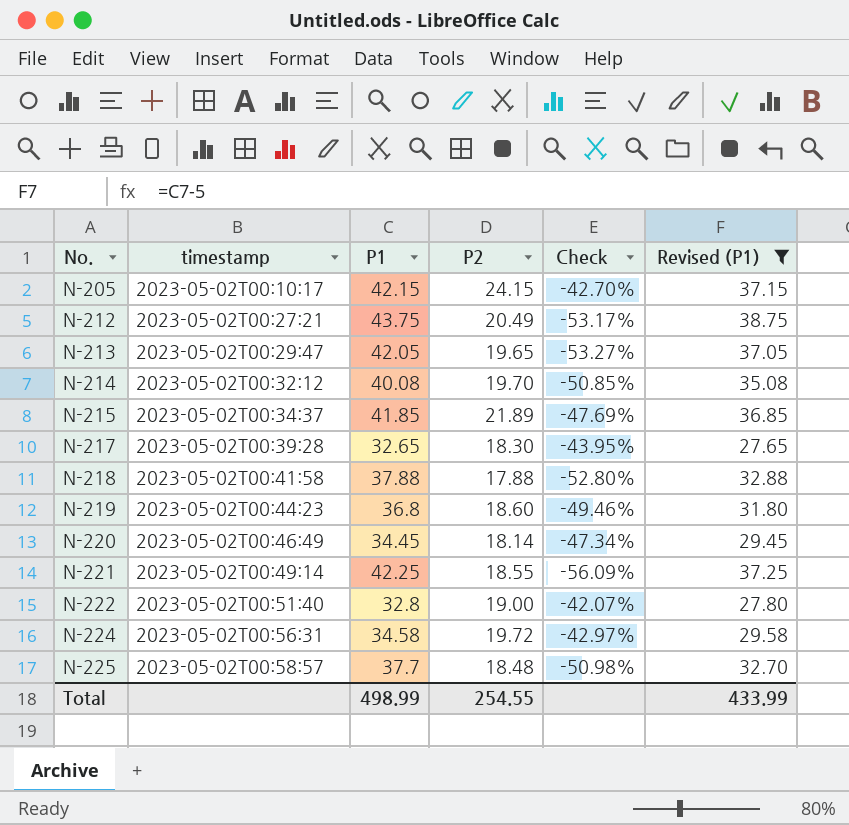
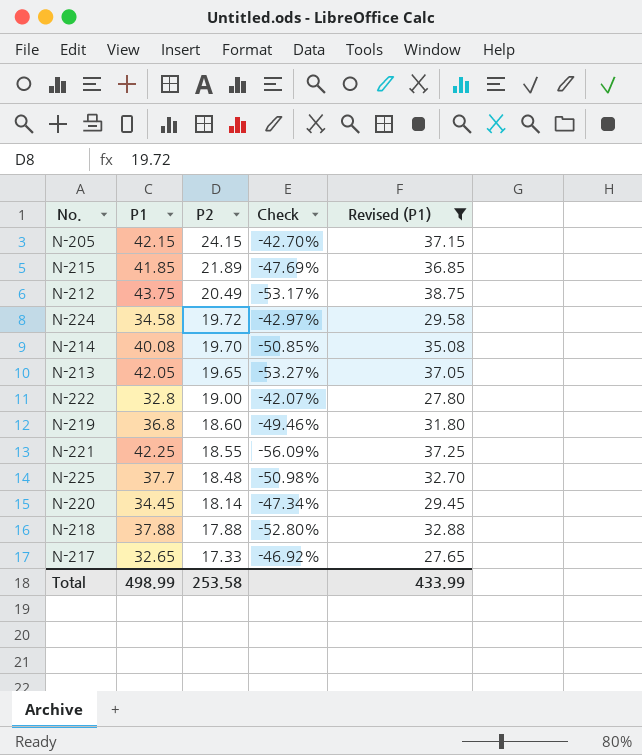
row order: No. ascending -> P2 descending
column timestamp | position: 2 -> none
N-217 | P2: 18.30 -> 17.33
N-217 | Check: -43.95% -> -46.92%
Total | P2: 254.55 -> 253.58

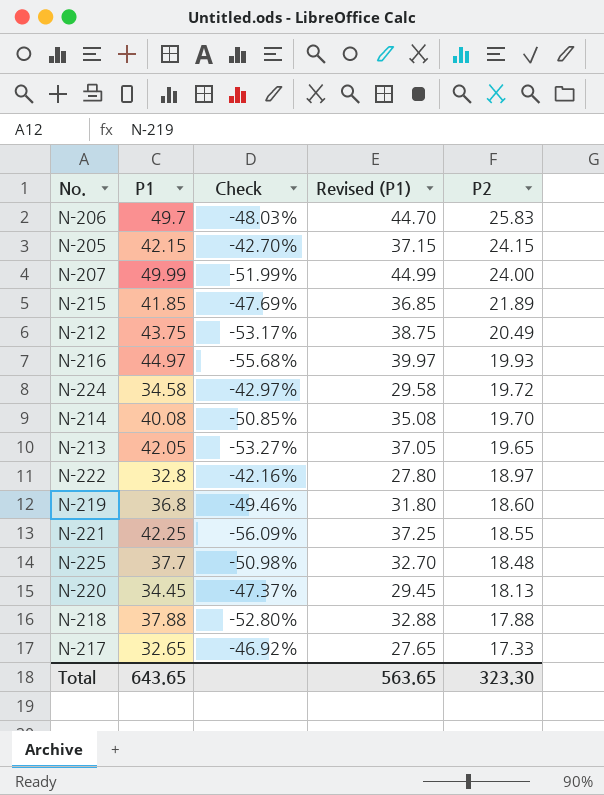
filter: Revised (P1) <= 38.75 -> none
column P2 | position: 3 -> 5
N-222 | Check: -42.07% -> -42.16%
N-222 | P2: 19.00 -> 18.97
N-220 | Check: -47.34% -> -47.37%
N-220 | P2: 18.14 -> 18.13
Total | P1: 498.99 -> 643.65
Total | Revised (P1): 433.99 -> 563.65
Total | P2: 253.58 -> 323.30

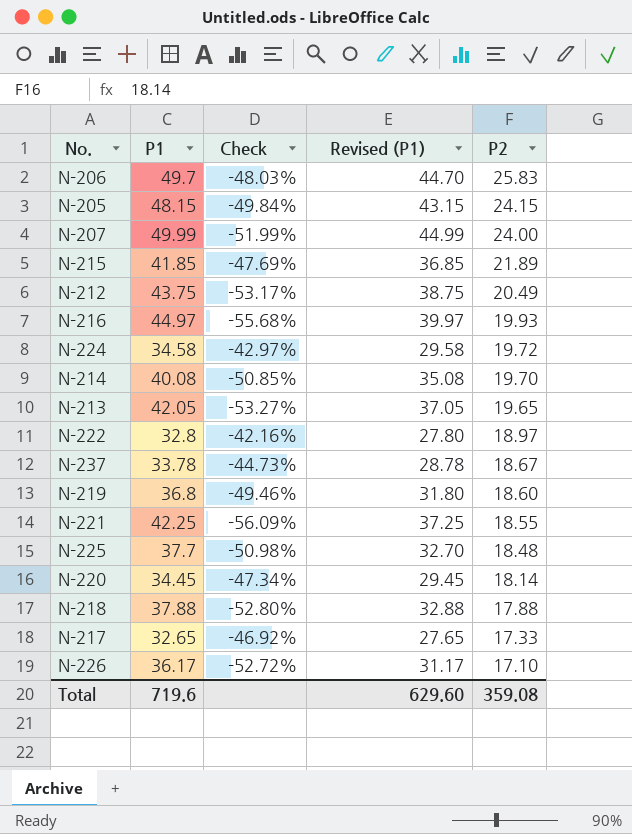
N-205 | P1: 42.15 -> 48.15
N-205 | Check: -42.70% -> -49.84%
N-205 | Revised (P1): 37.15 -> 43.15
row N-237: none -> 33.78 | -44.73% | 28.78 | 18.67
N-220 | Check: -47.37% -> -47.34%
N-220 | P2: 18.13 -> 18.14
row N-226: none -> 36.17 | -52.72% | 31.17 | 17.10
Total | P1: 643.65 -> 719.6
Total | Revised (P1): 563.65 -> 629.60
Total | P2: 323.30 -> 359.08

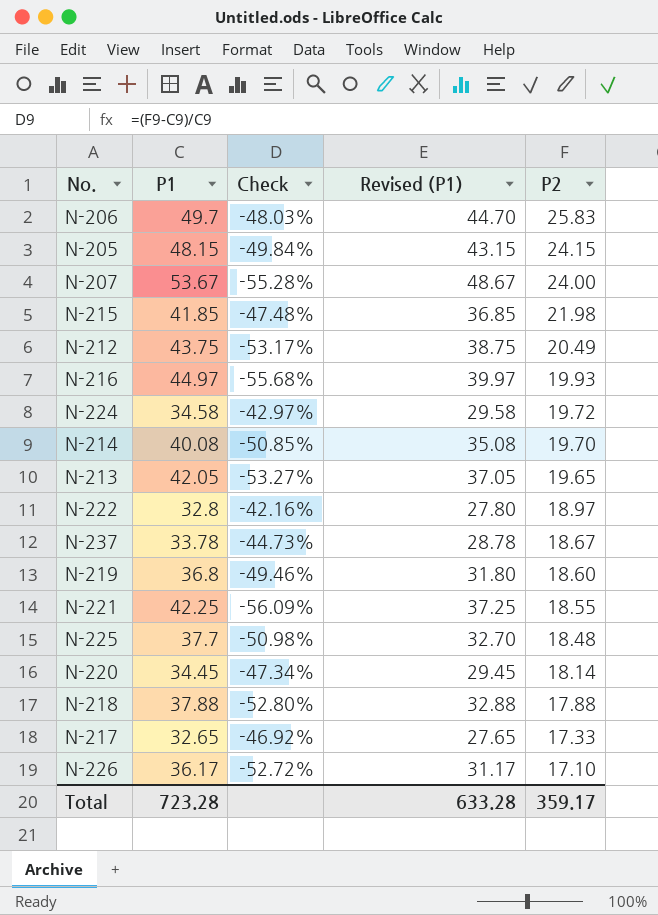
N-207 | P1: 49.99 -> 53.67
N-207 | Check: -51.99% -> -55.28%
N-207 | Revised (P1): 44.99 -> 48.67
N-215 | Check: -47.69% -> -47.48%
N-215 | P2: 21.89 -> 21.98
Total | P1: 719.6 -> 723.28
Total | Revised (P1): 629.60 -> 633.28
Total | P2: 359.08 -> 359.17

